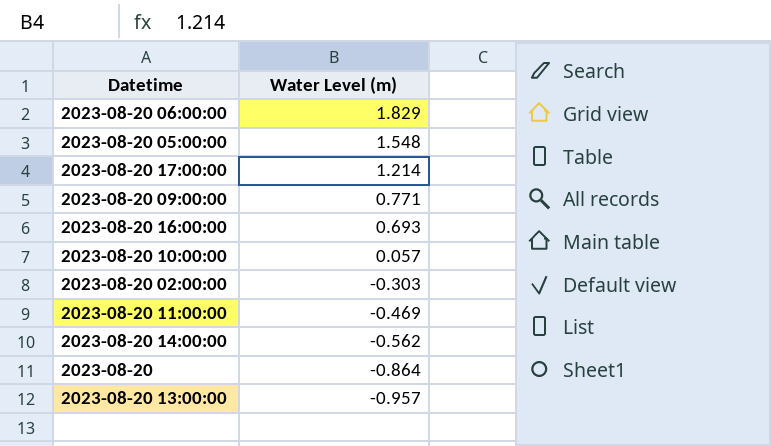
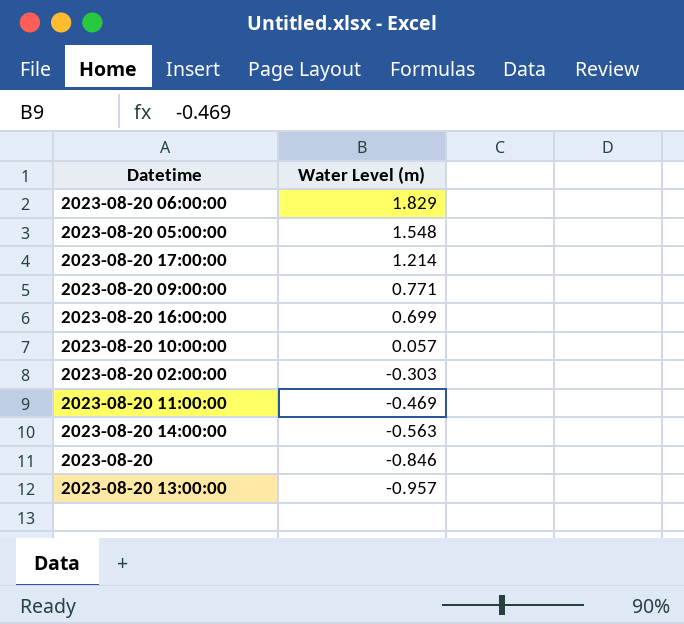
2023-08-20 16:00:00 | Water Level (m): 0.693 -> 0.699
2023-08-20 14:00:00 | Water Level (m): -0.562 -> -0.563
2023-08-20 | Water Level (m): -0.864 -> -0.846

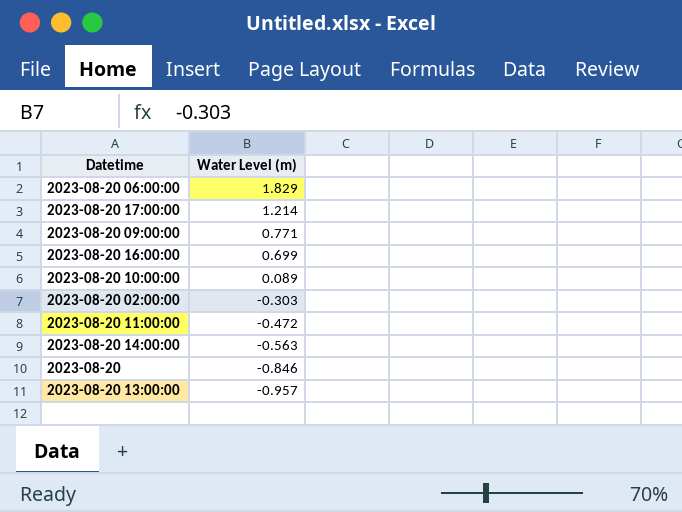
row 2023-08-20 05:00:00: 1.548 -> none
2023-08-20 10:00:00 | Water Level (m): 0.057 -> 0.089
2023-08-20 11:00:00 | Water Level (m): -0.469 -> -0.472

